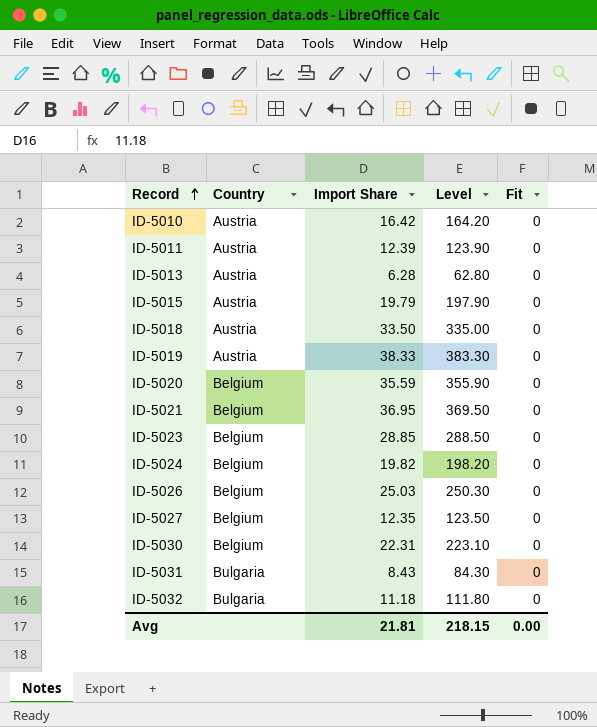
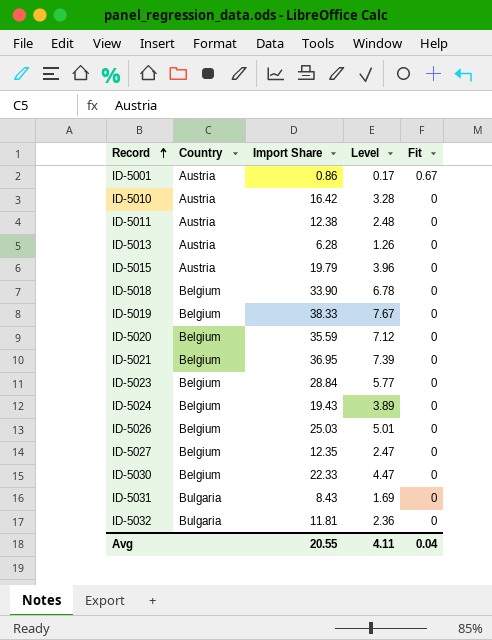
column Level | formula: [Import Share] * 10 -> [Import Share] * 0.2
row ID-5001: none -> Austria | 0.86 | 0.17 | 0.67
ID-5011 | Import Share: 12.39 -> 12.38
ID-5018 | Country: Austria -> Belgium
ID-5018 | Import Share: 33.50 -> 33.90
ID-5019 | Country: Austria -> Belgium
ID-5023 | Import Share: 28.85 -> 28.84
ID-5024 | Import Share: 19.82 -> 19.43
ID-5030 | Import Share: 22.31 -> 22.33
ID-5032 | Import Share: 11.18 -> 11.81
Avg | Import Share: 21.81 -> 20.55
Avg | Level: 218.15 -> 4.11
Avg | Fit: 0.00 -> 0.04

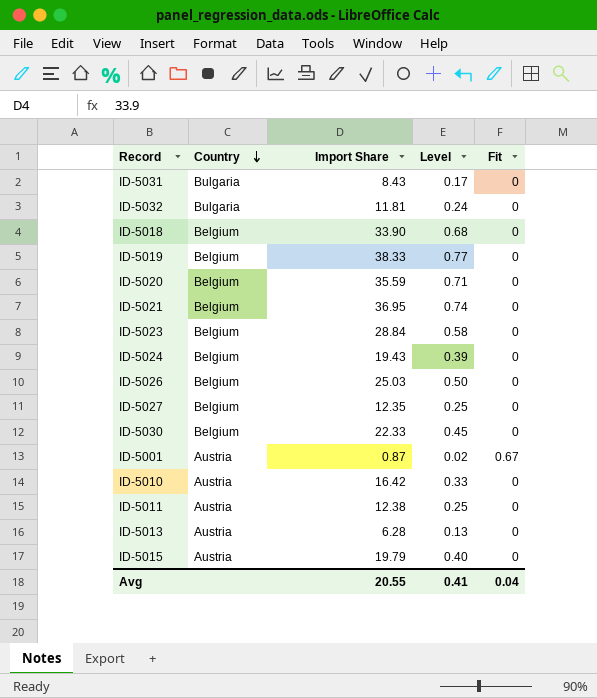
row order: Record ascending -> Country descending
column Level | formula: [Import Share] * 0.2 -> [Import Share] * 0.02
ID-5001 | Import Share: 0.86 -> 0.87
Avg | Level: 4.11 -> 0.41

